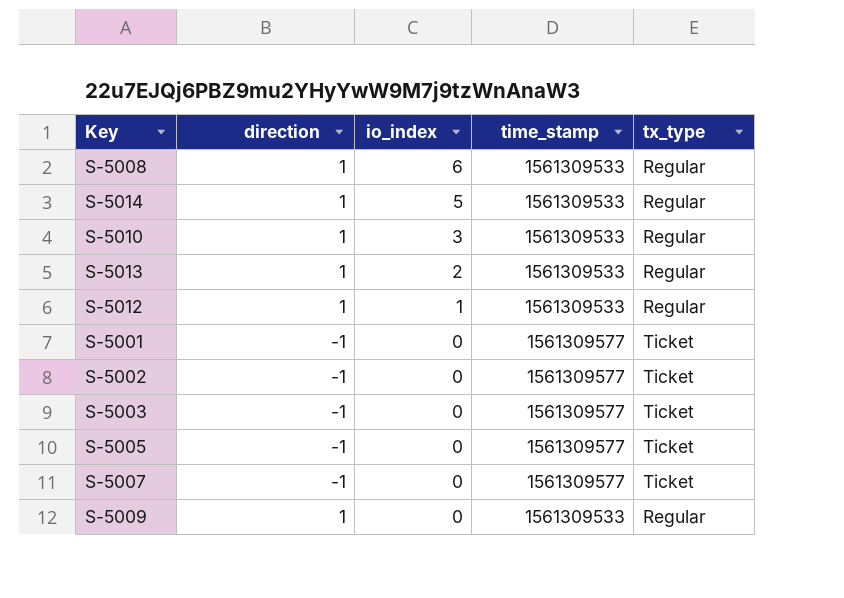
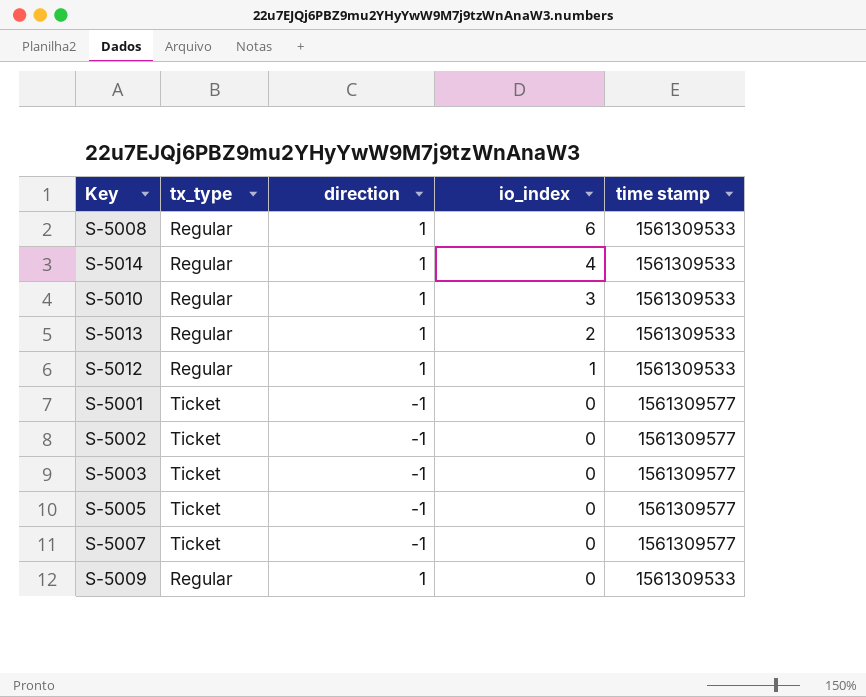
column tx_type | position: 5 -> 2
column name: time_stamp -> time stamp
S-5014 | io_index: 5 -> 4

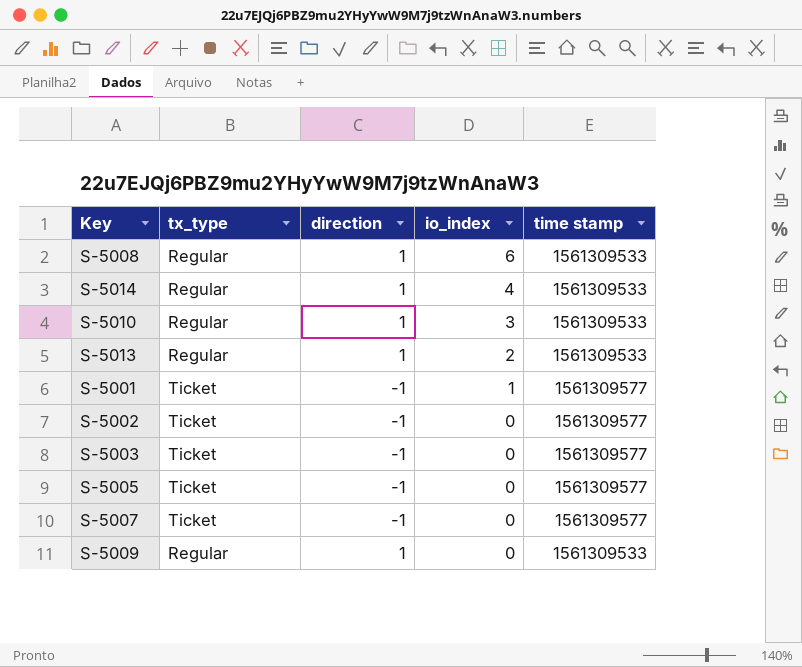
row S-5012: Regular | 1 | 1 | 1561309533 -> none
S-5001 | io_index: 0 -> 1

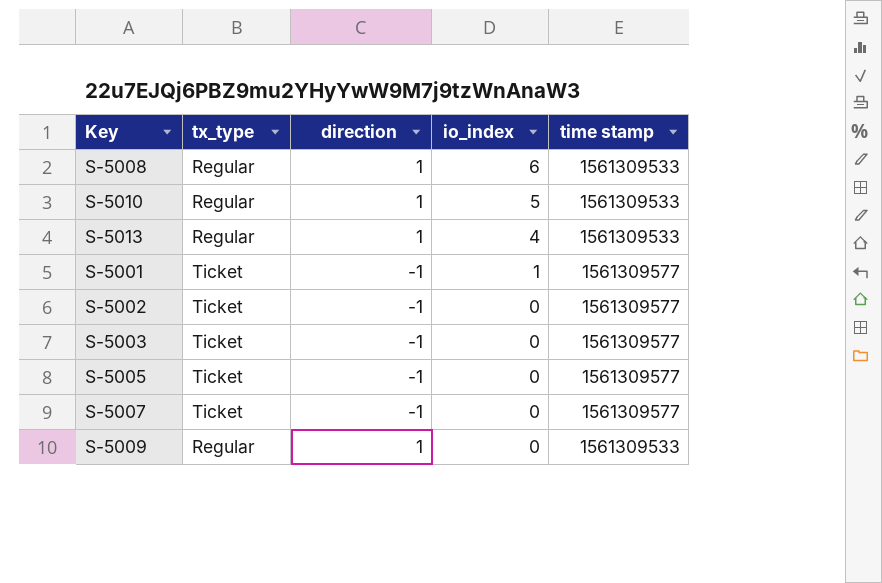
row S-5014: Regular | 1 | 4 | 1561309533 -> none
S-5010 | io_index: 3 -> 5
S-5013 | io_index: 2 -> 4

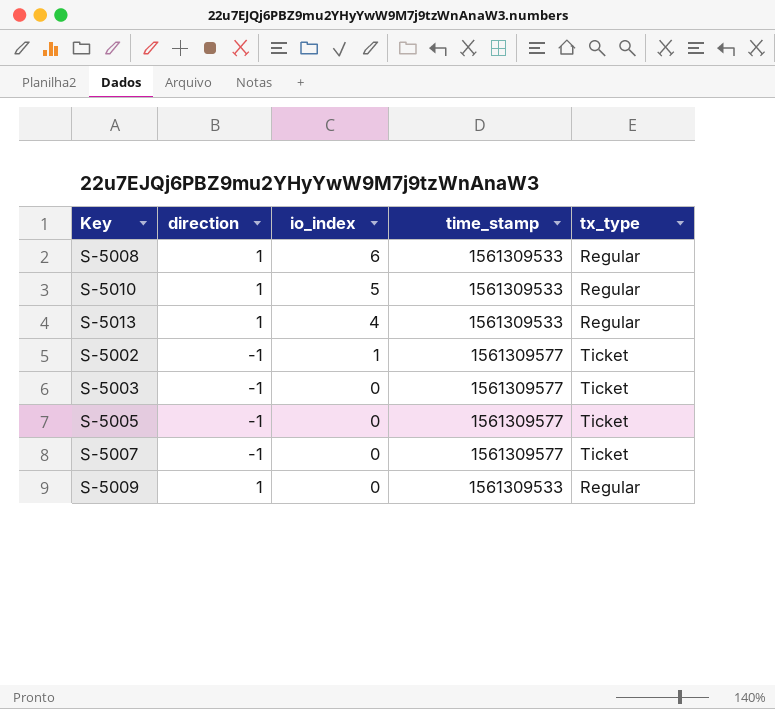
column name: time stamp -> time_stamp
column tx_type | position: 2 -> 5
row S-5001: Ticket | -1 | 1 | 1561309577 -> none
S-5002 | io_index: 0 -> 1

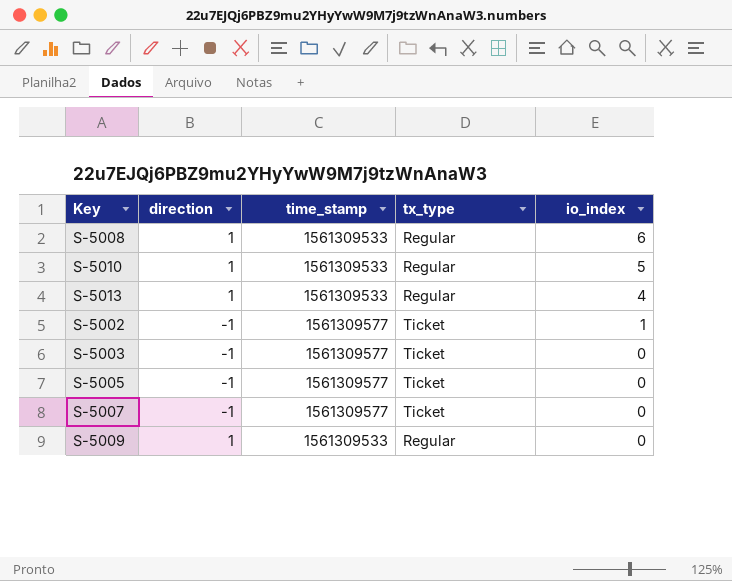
column io_index | position: 3 -> 5

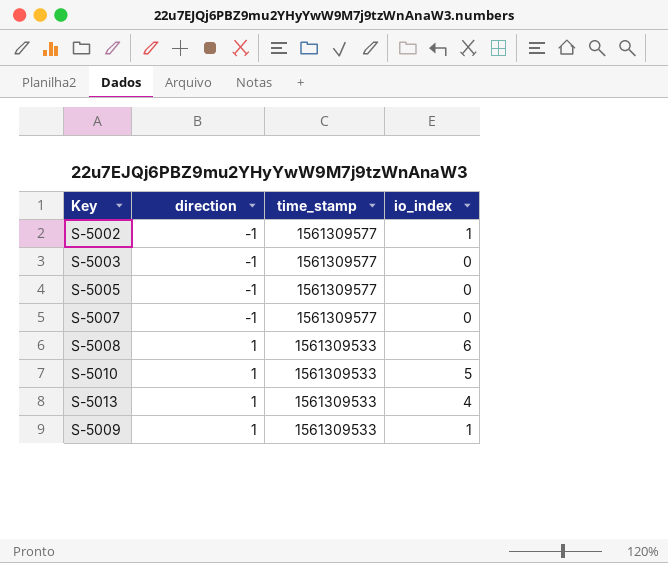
row order: io_index descending -> direction ascending
column tx_type | position: 4 -> none
S-5009 | io_index: 0 -> 1

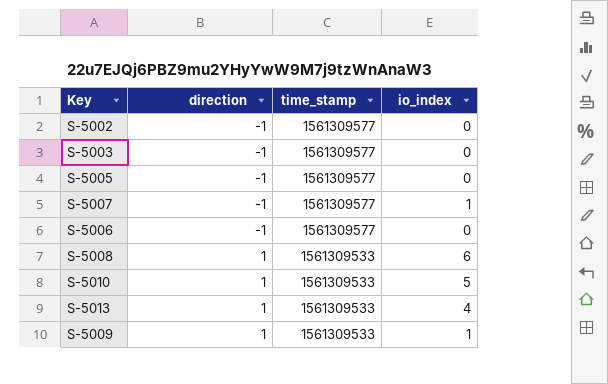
S-5002 | io_index: 1 -> 0
S-5007 | io_index: 0 -> 1
row S-5006: none -> -1 | 1561309577 | 0

